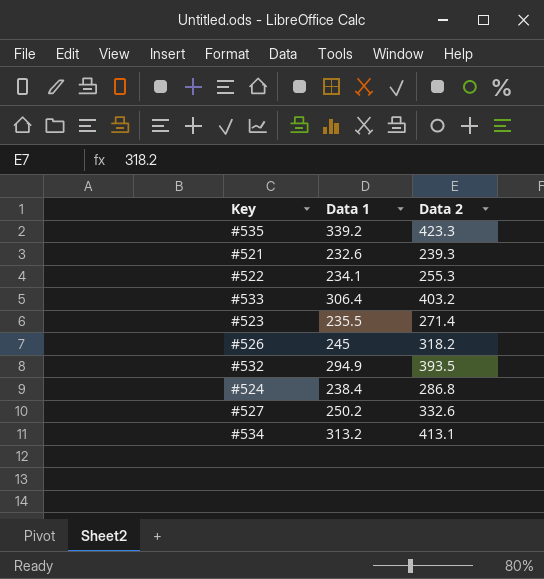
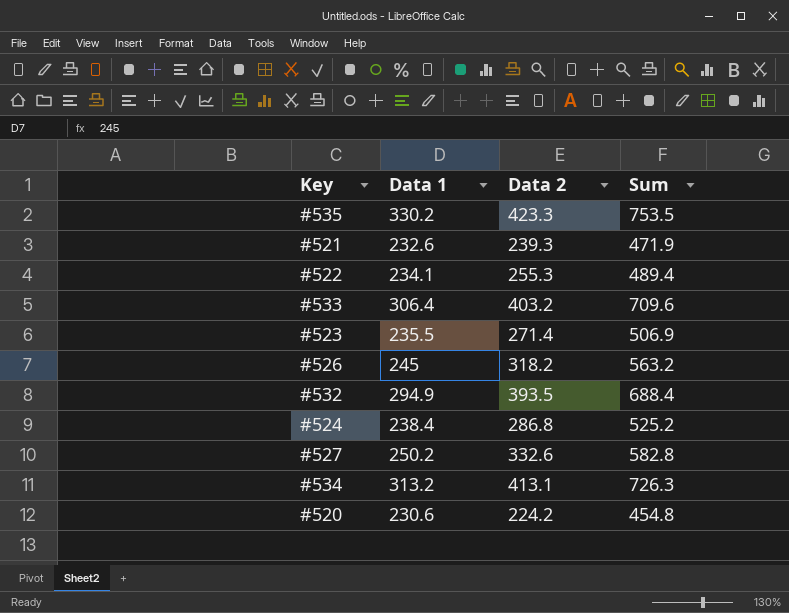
column Sum | formula: none -> [Data 1] + [Data 2]
#535 | Data 1: 339.2 -> 330.2
row #520: none -> 230.6 | 224.2 | 454.8

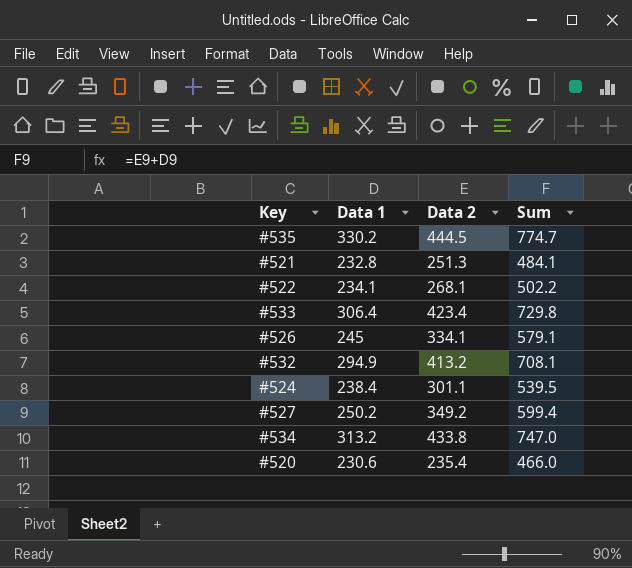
row #523: 235.5 | 271.4 | 506.9 -> none
#535 | Data 2: 423.3 -> 444.5
#535 | Sum: 753.5 -> 774.7
#521 | Data 1: 232.6 -> 232.8
#521 | Data 2: 239.3 -> 251.3
#521 | Sum: 471.9 -> 484.1
#522 | Data 2: 255.3 -> 268.1
#522 | Sum: 489.4 -> 502.2
#533 | Data 2: 403.2 -> 423.4
#533 | Sum: 709.6 -> 729.8
#526 | Data 2: 318.2 -> 334.1
#526 | Sum: 563.2 -> 579.1
#532 | Data 2: 393.5 -> 413.2
#532 | Sum: 688.4 -> 708.1
#524 | Data 2: 286.8 -> 301.1
#524 | Sum: 525.2 -> 539.5
#527 | Data 2: 332.6 -> 349.2
#527 | Sum: 582.8 -> 599.4
#534 | Data 2: 413.1 -> 433.8
#534 | Sum: 726.3 -> 747.0
#520 | Data 2: 224.2 -> 235.4
#520 | Sum: 454.8 -> 466.0

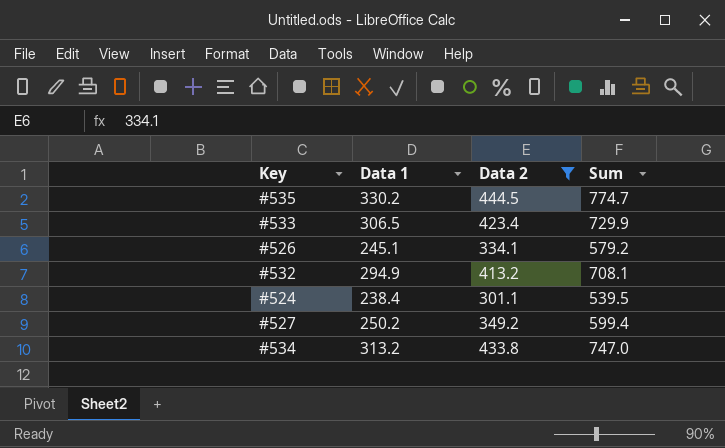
filter: none -> Data 2 >= 301.1
#533 | Data 1: 306.4 -> 306.5
#533 | Sum: 729.8 -> 729.9
#526 | Data 1: 245 -> 245.1
#526 | Sum: 579.1 -> 579.2

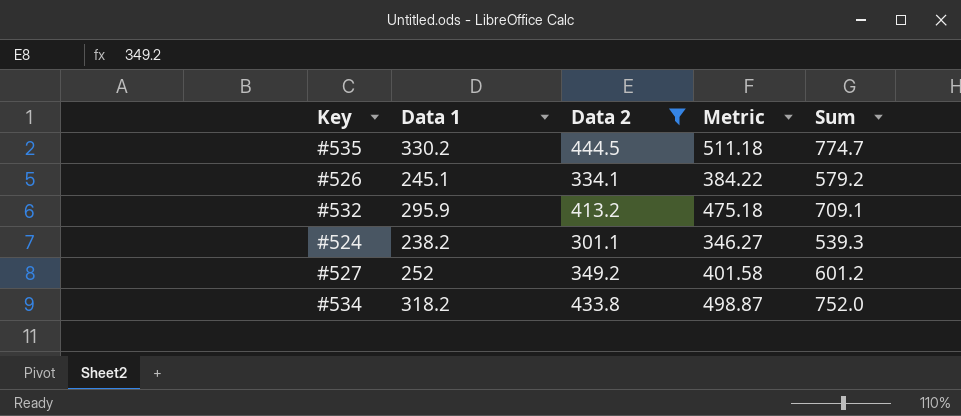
column Metric | formula: none -> [Data 2] * 1.15
row #533: 306.5 | 423.4 | 729.9 -> none
#532 | Data 1: 294.9 -> 295.9
#532 | Sum: 708.1 -> 709.1
#524 | Data 1: 238.4 -> 238.2
#524 | Sum: 539.5 -> 539.3
#527 | Data 1: 250.2 -> 252
#527 | Sum: 599.4 -> 601.2
#534 | Data 1: 313.2 -> 318.2
#534 | Sum: 747.0 -> 752.0

